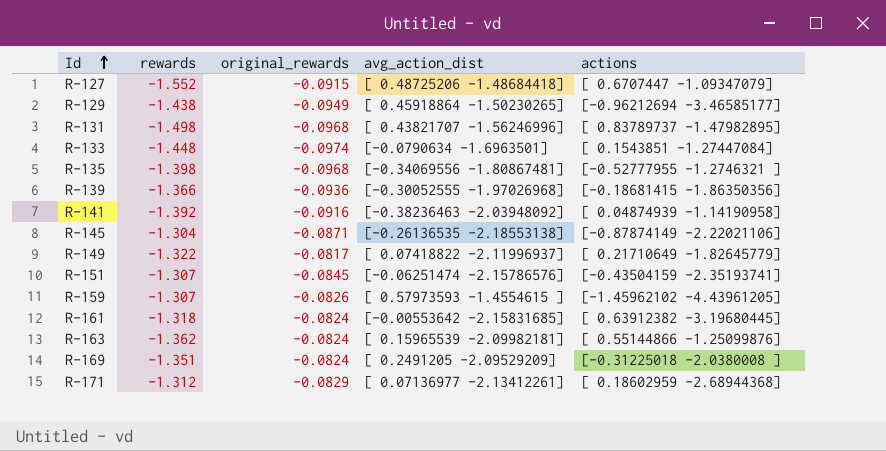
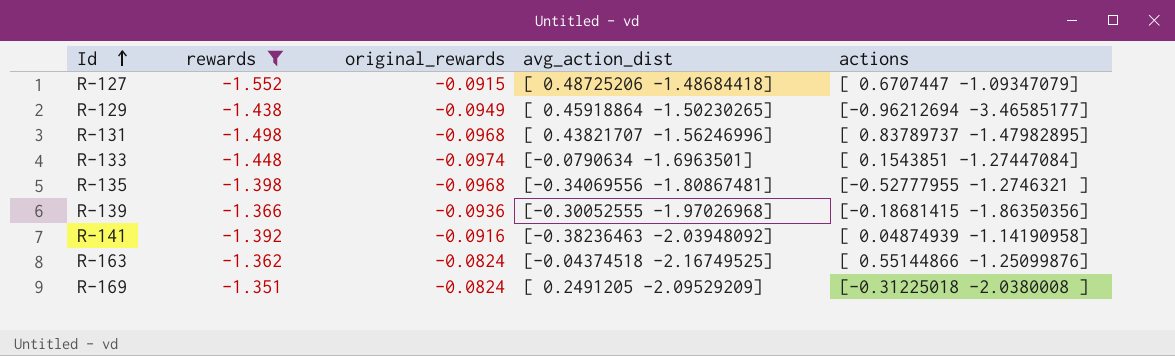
filter: none -> rewards <= -1.351
R-163 | avg_action_dist: [ 0.15965539 -2.09982181] -> [-0.04374518 -2.16749525]

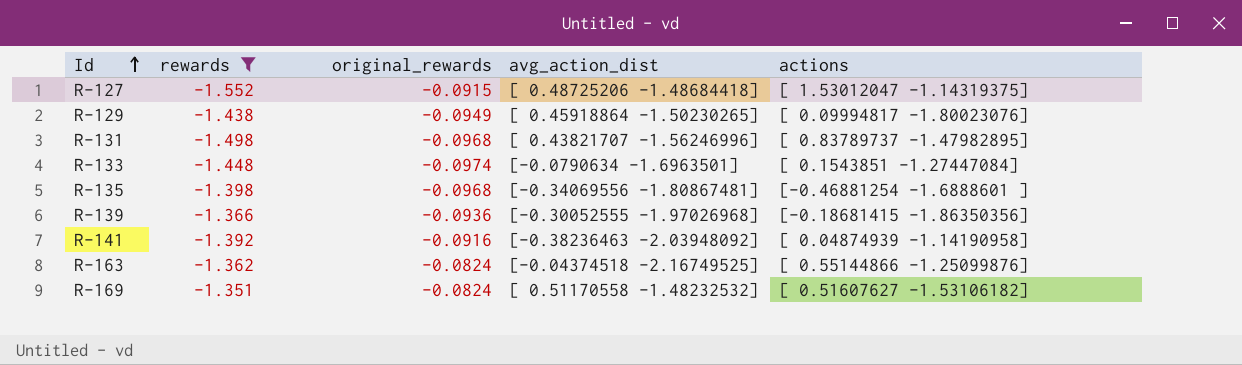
R-127 | actions: [ 0.6707447 -1.09347079] -> [ 1.53012047 -1.14319375]
R-129 | actions: [-0.96212694 -3.46585177] -> [ 0.09994817 -1.80023076]
R-135 | actions: [-0.52777955 -1.2746321 ] -> [-0.46881254 -1.6888601 ]
R-169 | avg_action_dist: [ 0.2491205 -2.09529209] -> [ 0.51170558 -1.48232532]
R-169 | actions: [-0.31225018 -2.0380008 ] -> [ 0.51607627 -1.53106182]

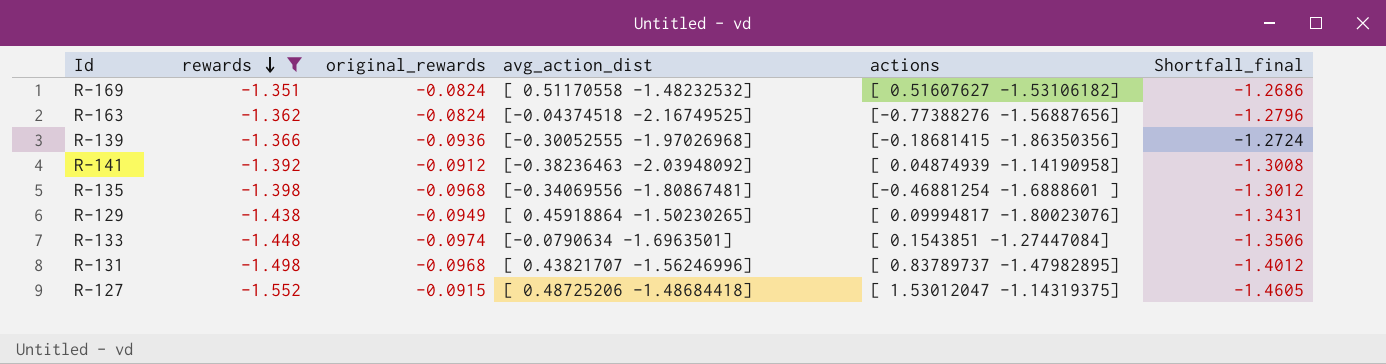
row order: Id ascending -> rewards descending
column Shortfall_final | formula: none -> [rewards] - [original_rewards]
R-163 | actions: [ 0.55144866 -1.25099876] -> [-0.77388276 -1.56887656]
R-141 | original_rewards: -0.0916 -> -0.0912

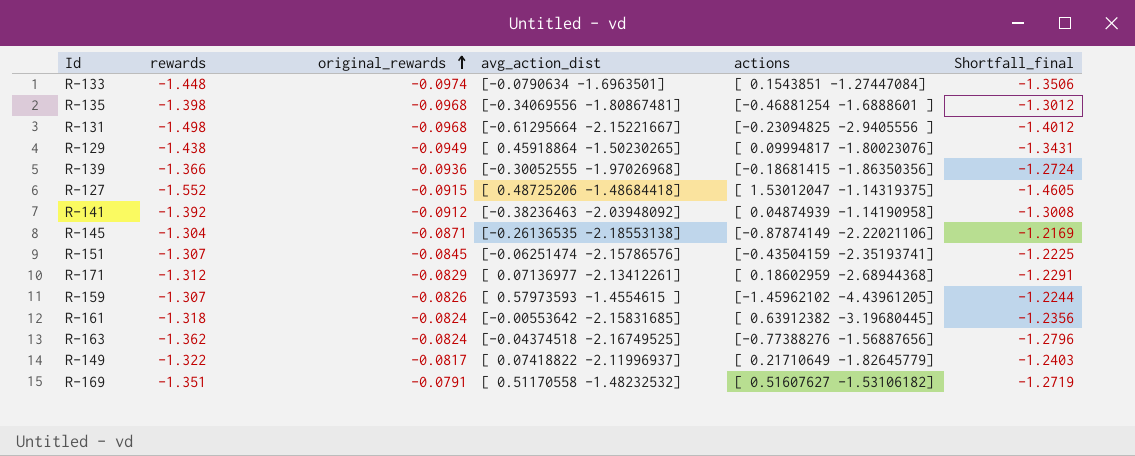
filter: rewards <= -1.351 -> none
row order: rewards descending -> original_rewards ascending
R-131 | avg_action_dist: [ 0.43821707 -1.56246996] -> [-0.61295664 -2.15221667]
R-131 | actions: [ 0.83789737 -1.47982895] -> [-0.23094825 -2.9405556 ]
R-169 | original_rewards: -0.0824 -> -0.0791
R-169 | Shortfall_final: -1.2686 -> -1.2719

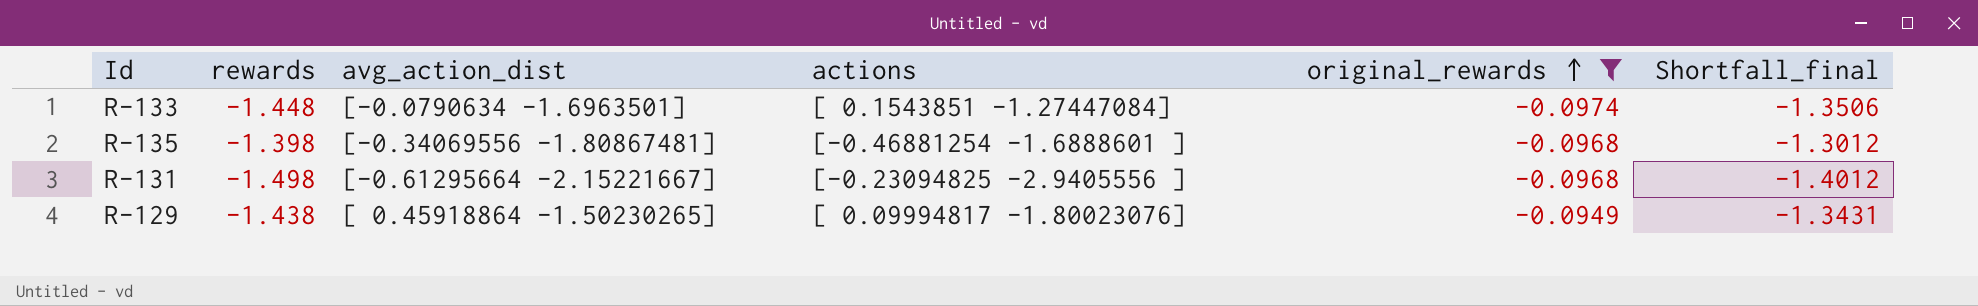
filter: none -> original_rewards <= -0.0949
column original_rewards | position: 3 -> 5

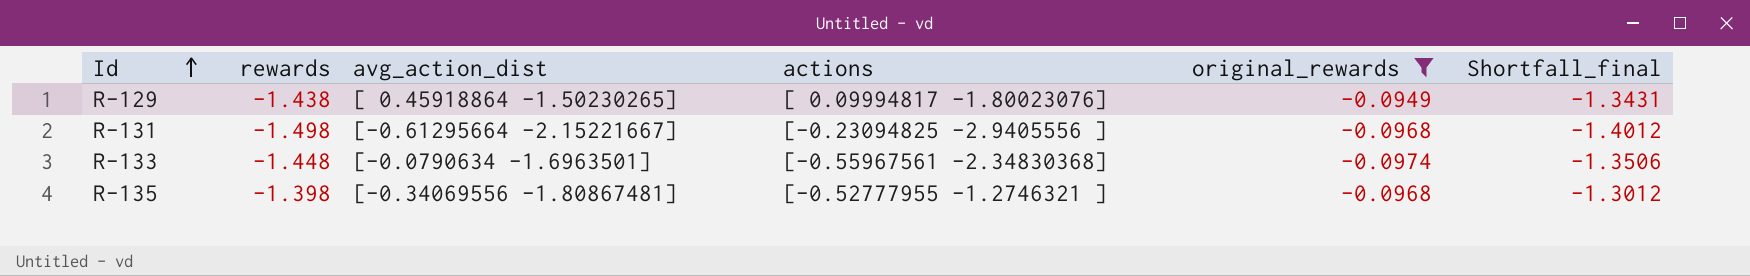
row order: original_rewards ascending -> Id ascending
R-133 | actions: [ 0.1543851 -1.27447084] -> [-0.55967561 -2.34830368]
R-135 | actions: [-0.46881254 -1.6888601 ] -> [-0.52777955 -1.2746321 ]

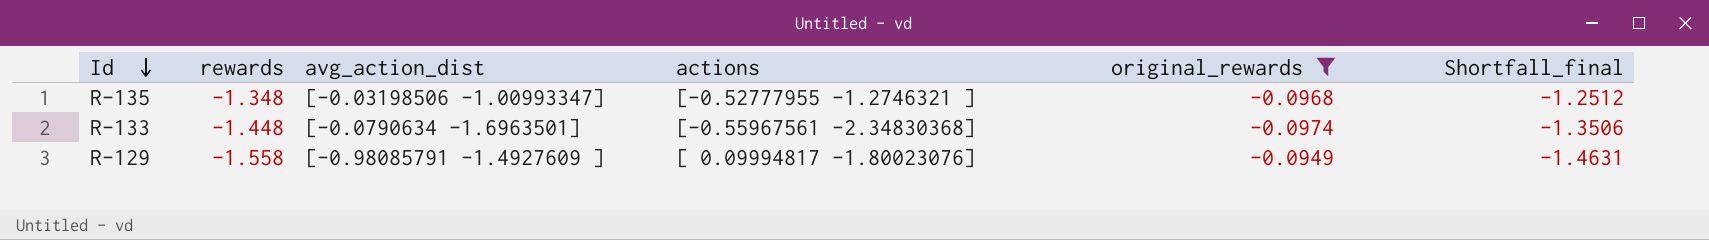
row order: Id ascending -> Id descending
row R-131: -1.498 | [-0.61295664 -2.15221667] | [-0.23094825 -2.9405556 ] | -0.0968 | -1.4012 -> none
R-135 | rewards: -1.398 -> -1.348
R-135 | avg_action_dist: [-0.34069556 -1.80867481] -> [-0.03198506 -1.00993347]
R-135 | Shortfall_final: -1.3012 -> -1.2512
R-129 | rewards: -1.438 -> -1.558
R-129 | avg_action_dist: [ 0.45918864 -1.50230265] -> [-0.98085791 -1.4927609 ]
R-129 | Shortfall_final: -1.3431 -> -1.4631

